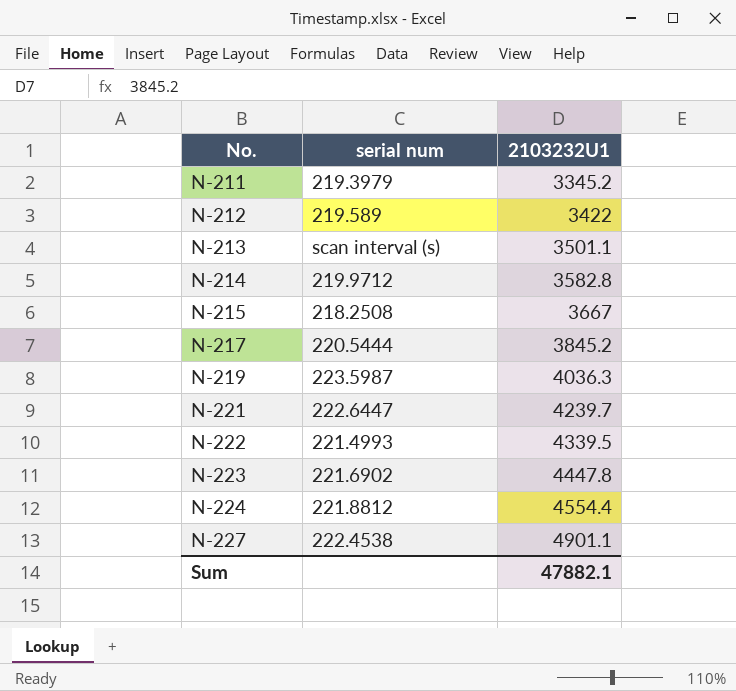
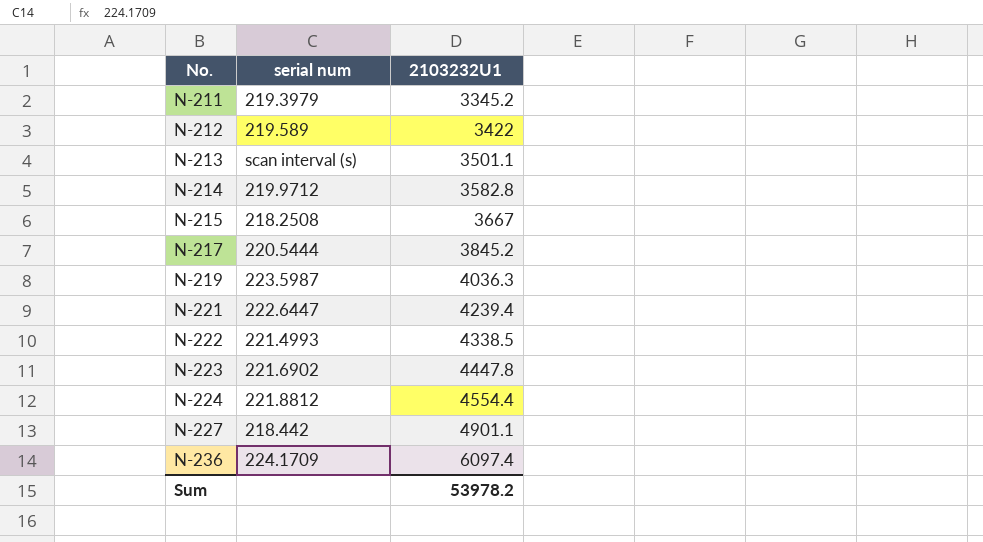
N-221 | 2103232U1: 4239.7 -> 4239.4
N-222 | 2103232U1: 4339.5 -> 4338.5
N-227 | serial num: 222.4538 -> 218.442
row N-236: none -> 224.1709 | 6097.4
Sum | 2103232U1: 47882.1 -> 53978.2

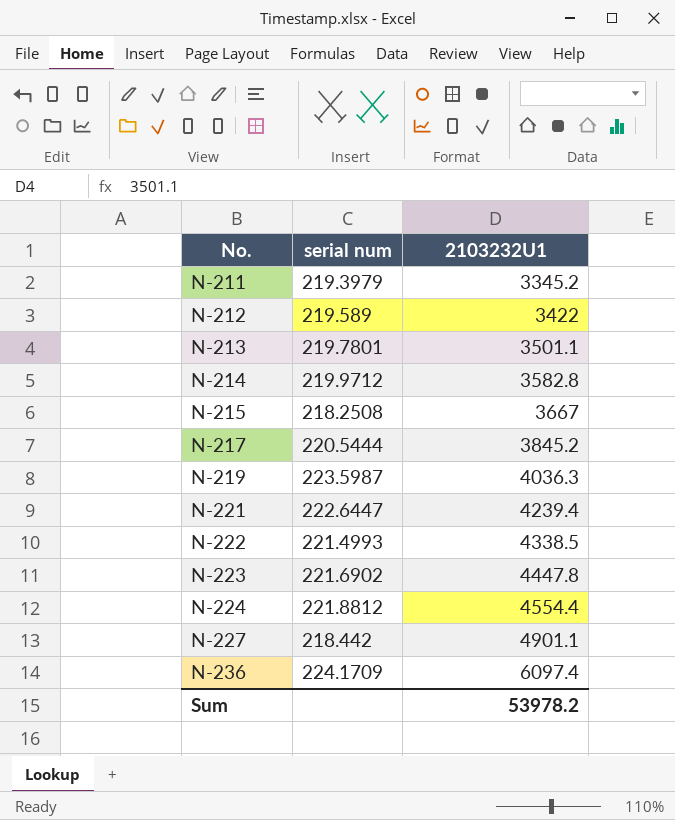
N-213 | serial num: scan interval (s) -> 219.7801

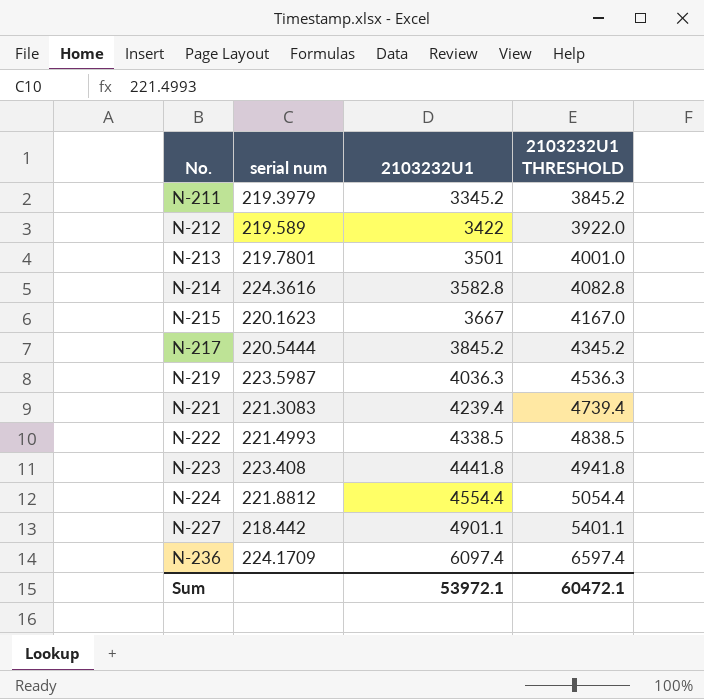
column 2103232U1 THRESHOLD | formula: none -> [2103232U1] + 500
N-213 | 2103232U1: 3501.1 -> 3501
N-214 | serial num: 219.9712 -> 224.3616
N-215 | serial num: 218.2508 -> 220.1623
N-221 | serial num: 222.6447 -> 221.3083
N-223 | serial num: 221.6902 -> 223.408
N-223 | 2103232U1: 4447.8 -> 4441.8
Sum | 2103232U1: 53978.2 -> 53972.1

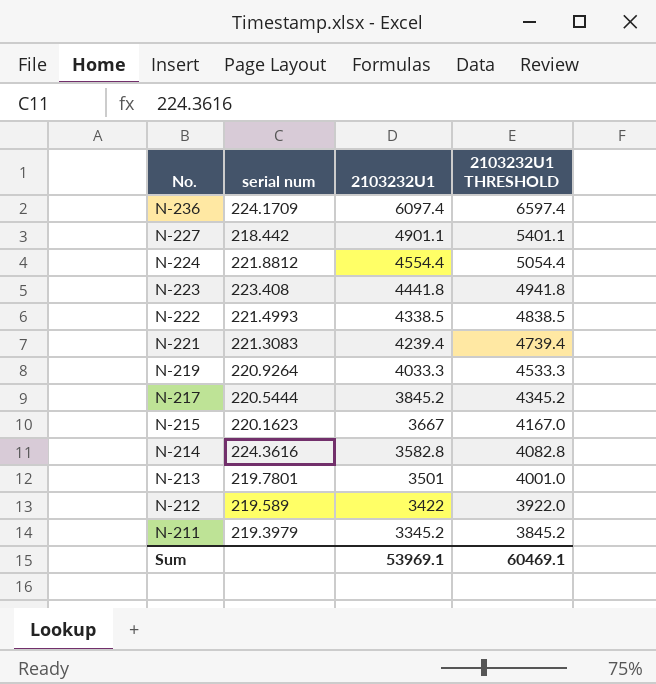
row order: No. ascending -> No. descending
N-219 | serial num: 223.5987 -> 220.9264
N-219 | 2103232U1: 4036.3 -> 4033.3
N-219 | 2103232U1 THRESHOLD: 4536.3 -> 4533.3
Sum | 2103232U1: 53972.1 -> 53969.1
Sum | 2103232U1 THRESHOLD: 60472.1 -> 60469.1

